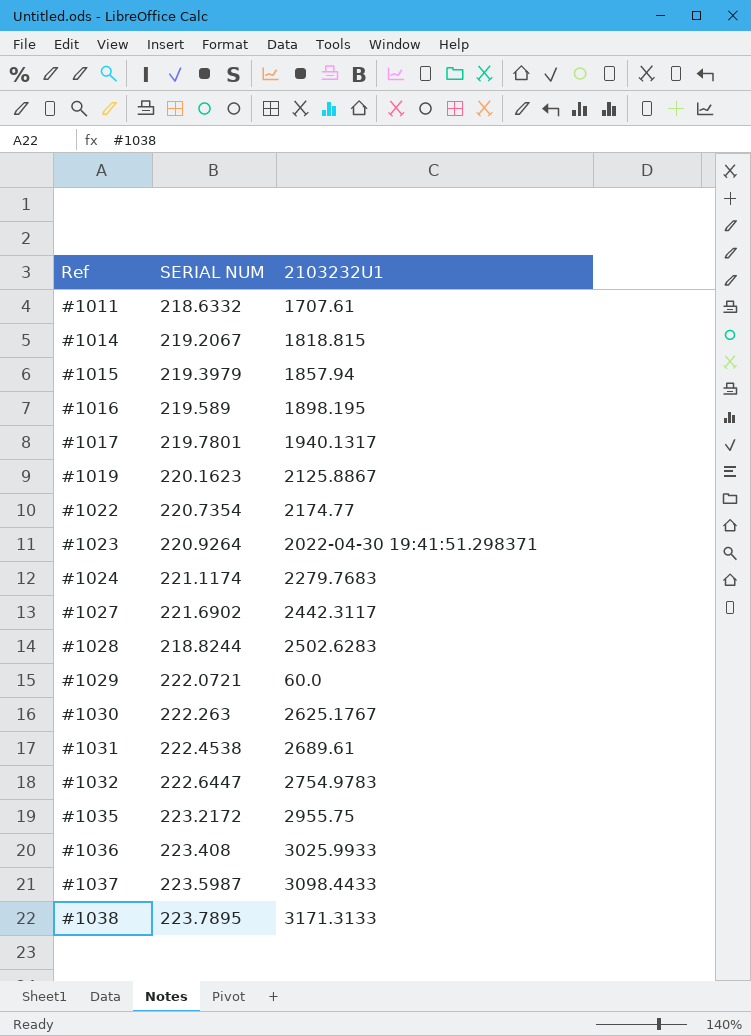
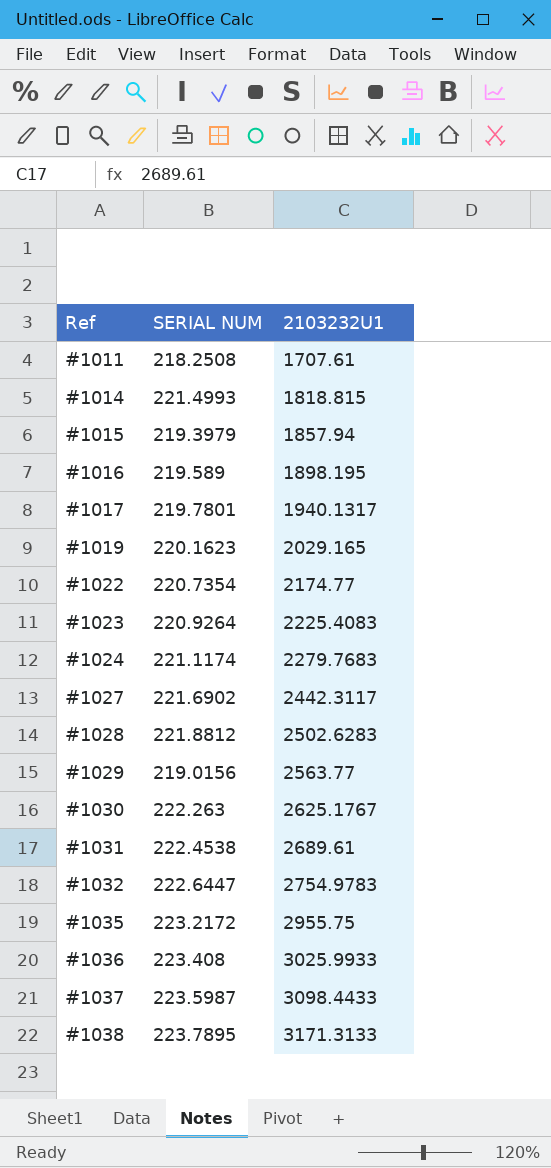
#1011 | SERIAL NUM: 218.6332 -> 218.2508
#1014 | SERIAL NUM: 219.2067 -> 221.4993
#1019 | 2103232U1: 2125.8867 -> 2029.165
#1023 | 2103232U1: 2022-04-30 19:41:51.298371 -> 2225.4083
#1028 | SERIAL NUM: 218.8244 -> 221.8812
#1029 | SERIAL NUM: 222.0721 -> 219.0156
#1029 | 2103232U1: 60.0 -> 2563.77

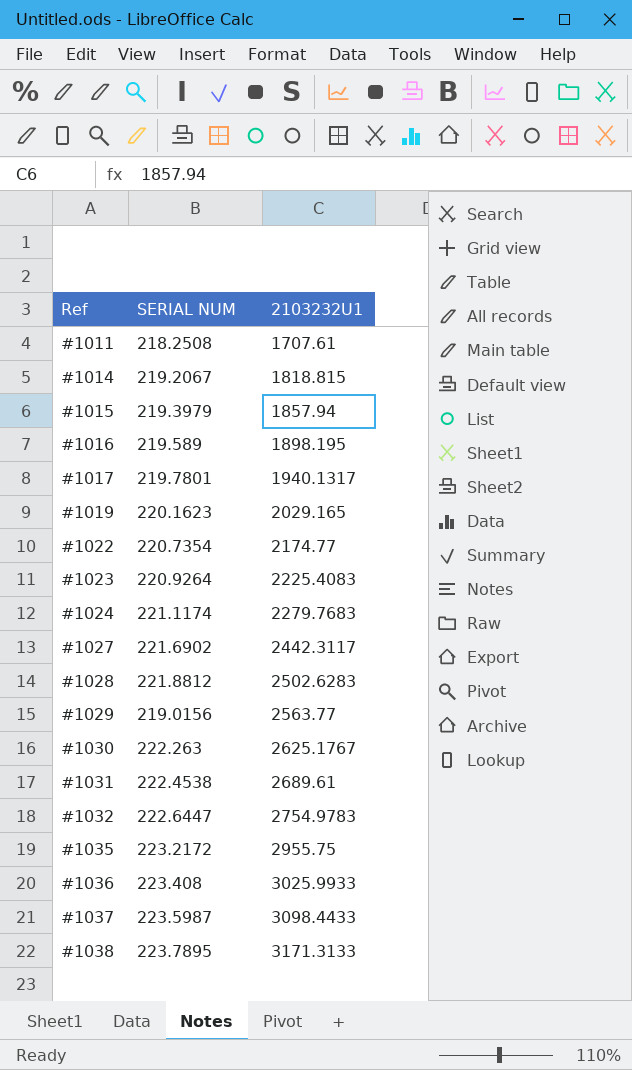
#1014 | SERIAL NUM: 221.4993 -> 219.2067

